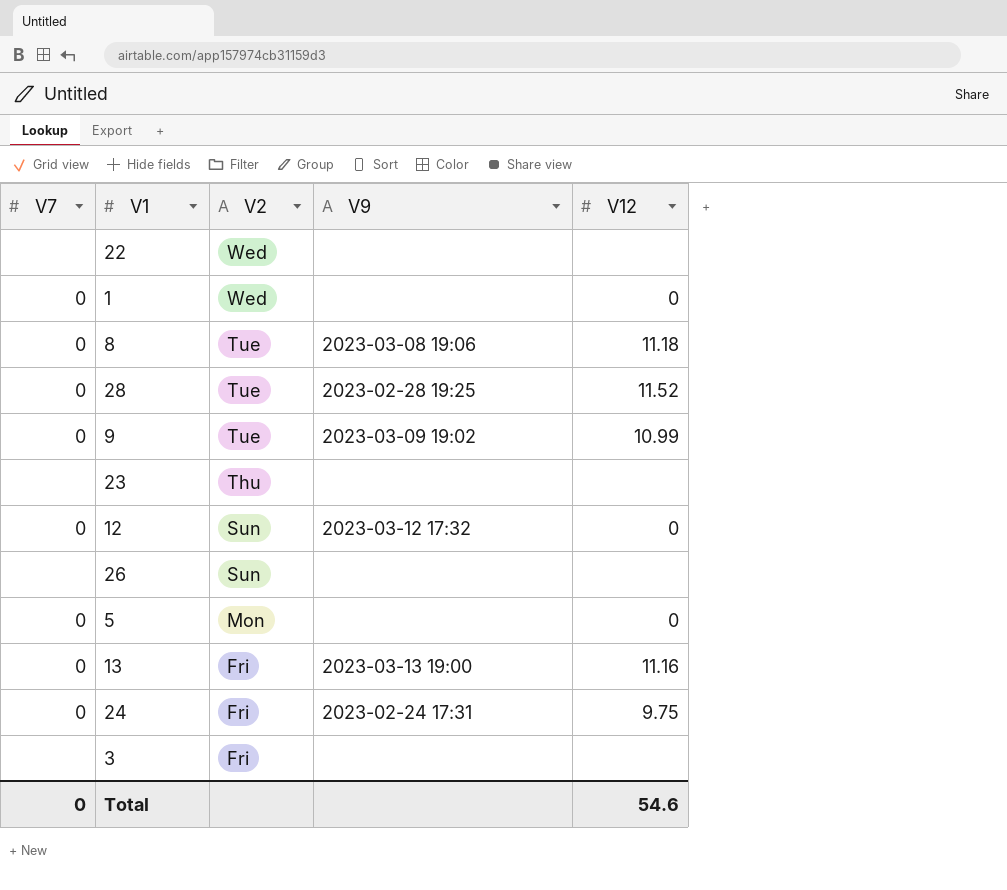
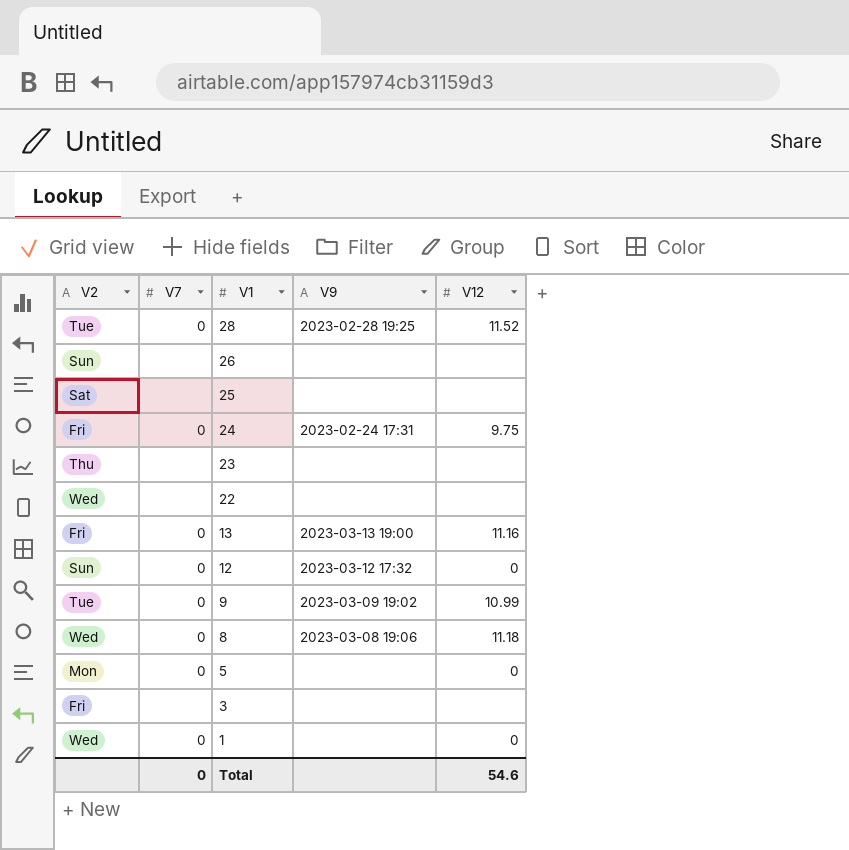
row order: V2 descending -> V1 descending
column V2 | position: 3 -> 1
row 25: none -> Sat | none | none | none
8 | V2: Tue -> Wed

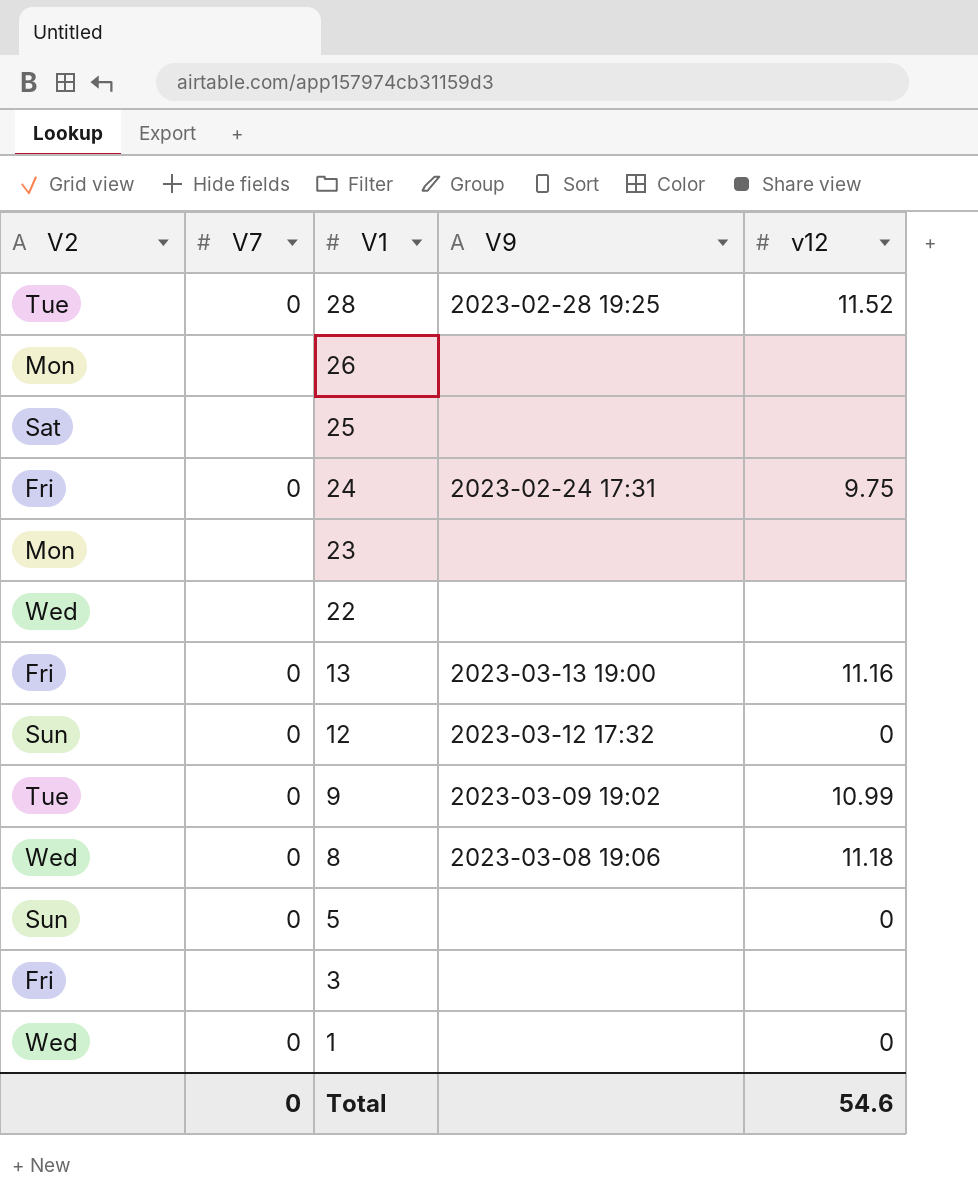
column name: V12 -> v12
26 | V2: Sun -> Mon
23 | V2: Thu -> Mon
5 | V2: Mon -> Sun

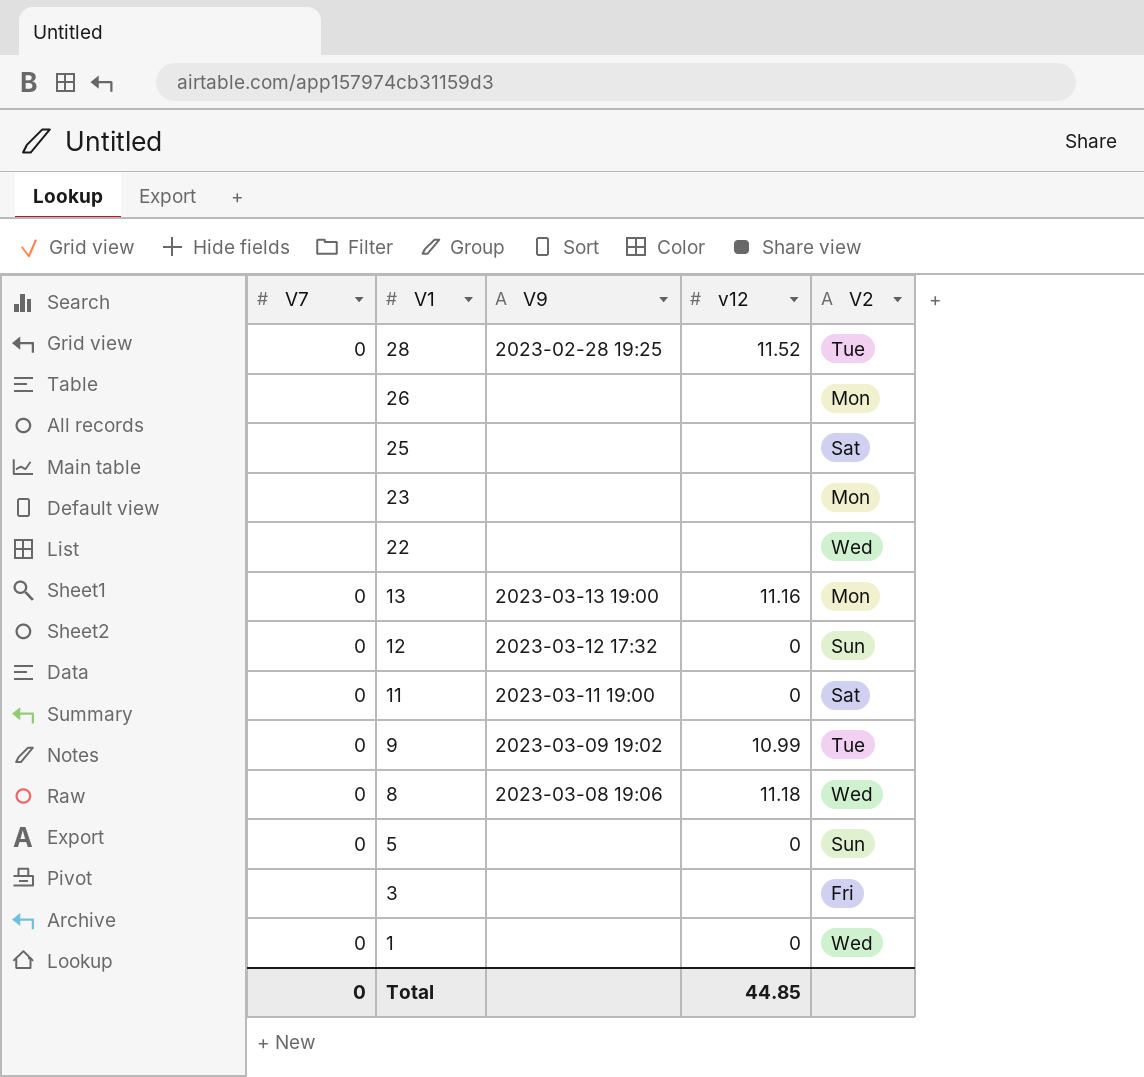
column V2 | position: 1 -> 5
row 24: Fri | 0 | 2023-02-24 17:31 | 9.75 -> none
13 | V2: Fri -> Mon
row 11: none -> 0 | 2023-03-11 19:00 | 0 | Sat
Total | v12: 54.6 -> 44.85

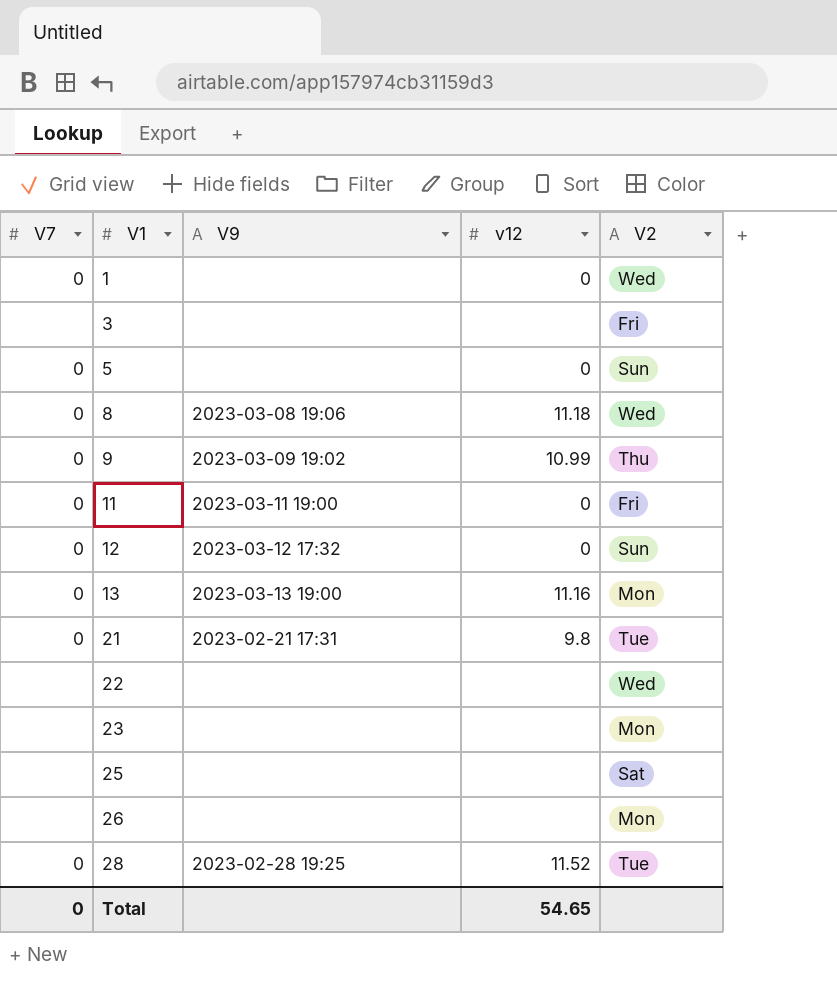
row order: V1 descending -> V1 ascending
9 | V2: Tue -> Thu
11 | V2: Sat -> Fri
row 21: none -> 0 | 2023-02-21 17:31 | 9.8 | Tue
Total | v12: 44.85 -> 54.65

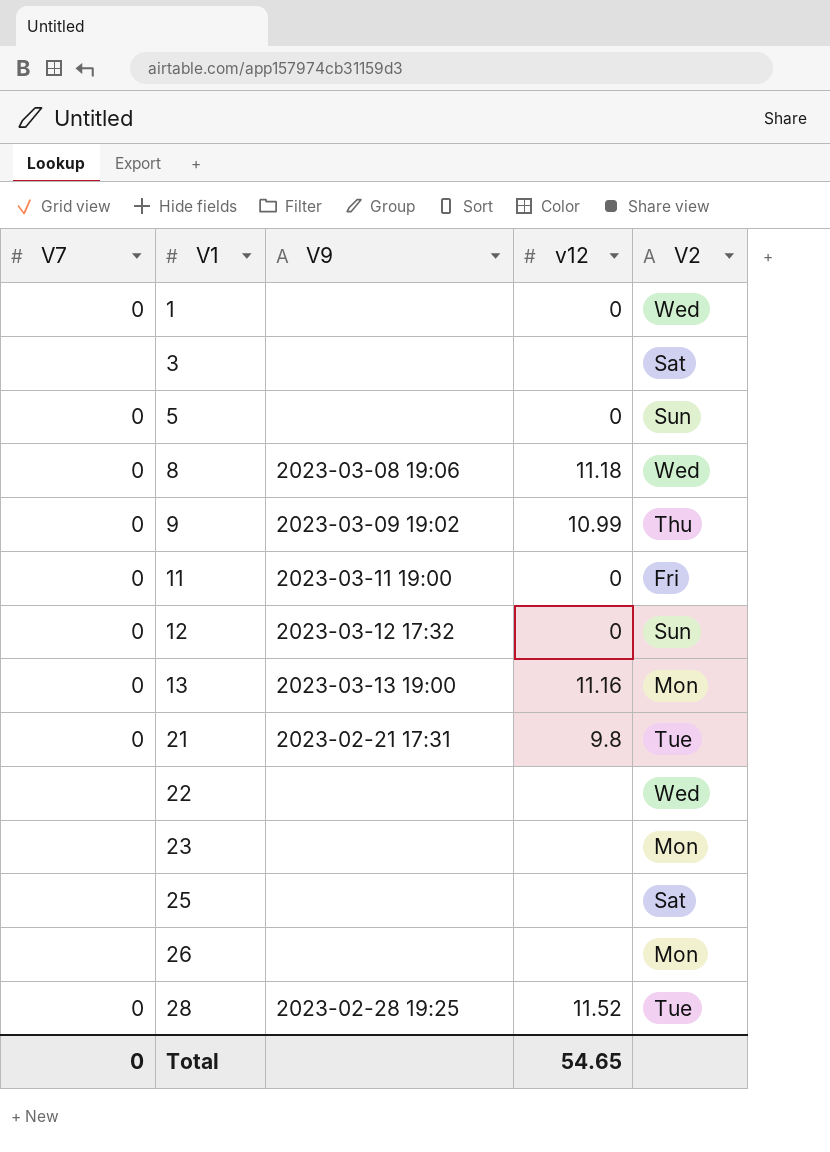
3 | V2: Fri -> Sat

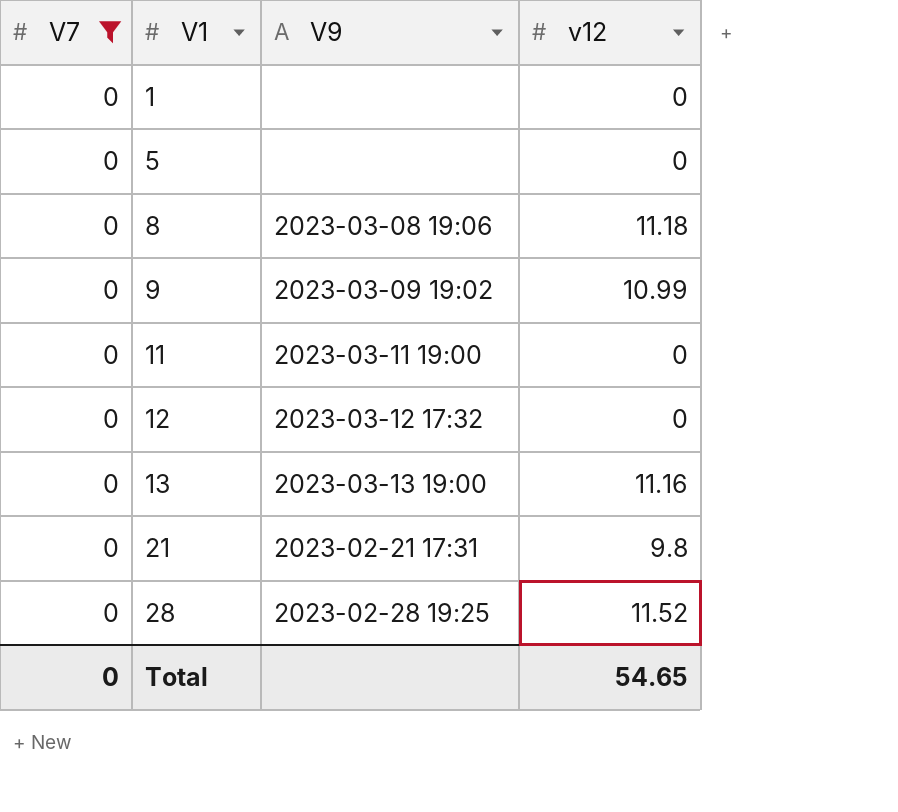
filter: none -> V7 = 0
column V2 | position: 5 -> none

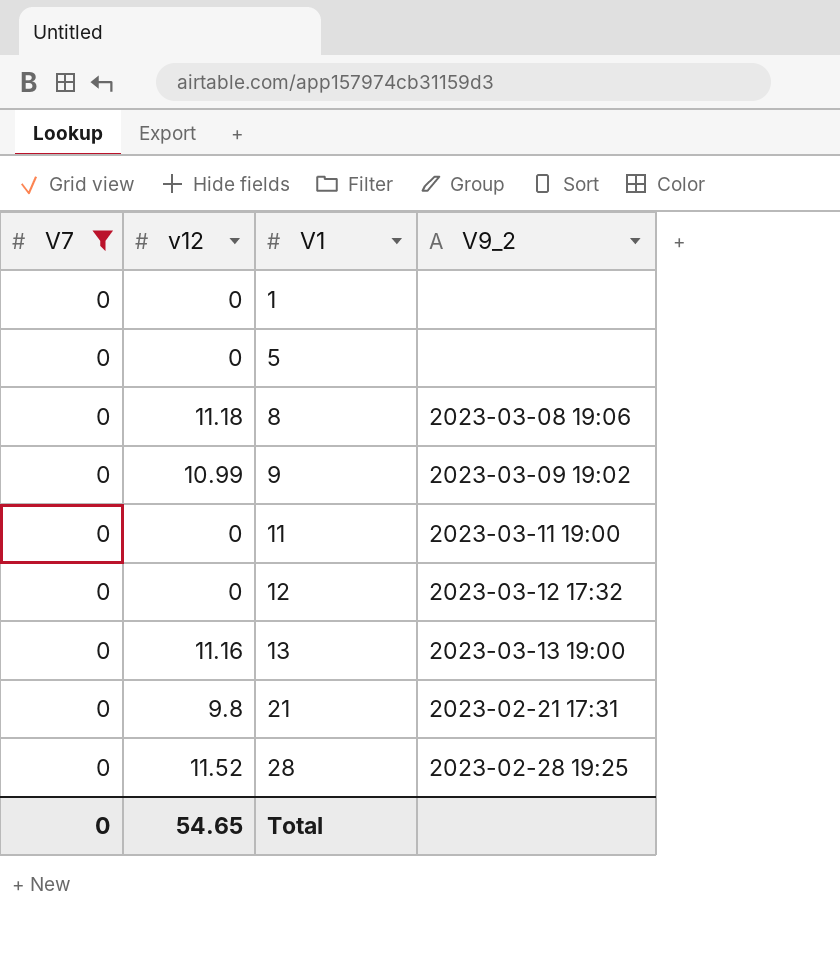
column v12 | position: 4 -> 2
column name: V9 -> V9_2

